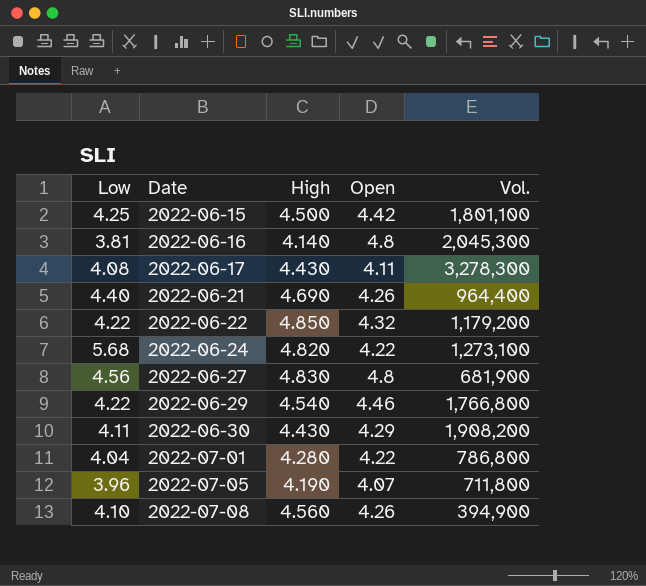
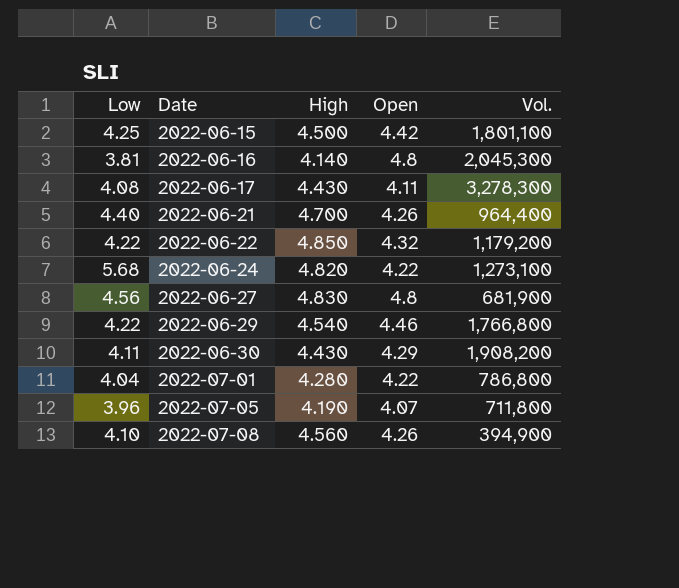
2022-06-21 | High: 4.690 -> 4.700

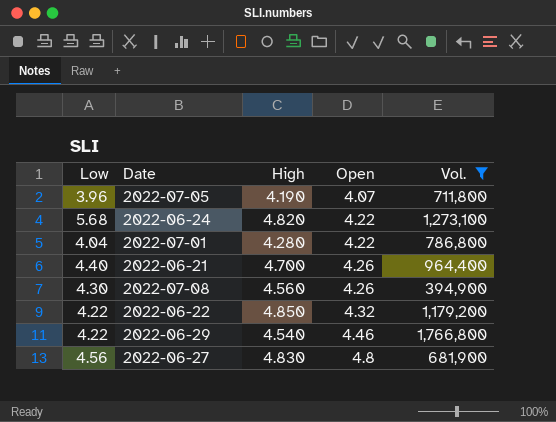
filter: none -> Vol. <= 1,766,800
row order: Date ascending -> Open ascending
2022-07-08 | Low: 4.10 -> 4.30

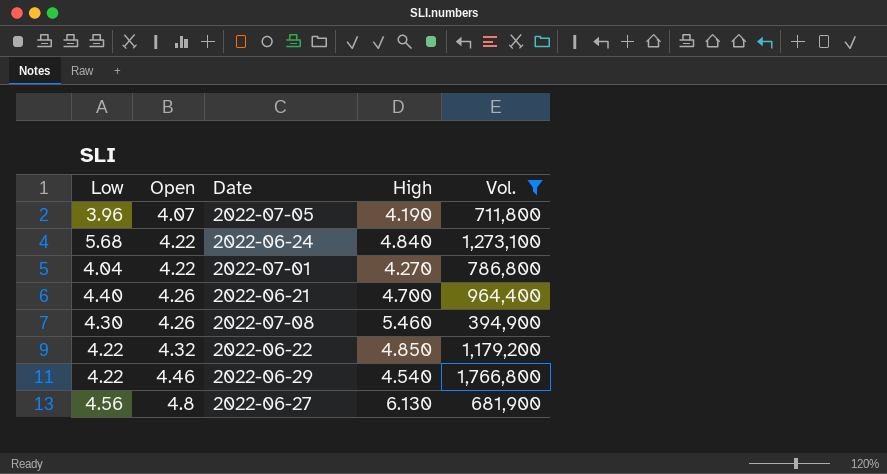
column Open | position: 4 -> 2
2022-06-24 | High: 4.820 -> 4.840
2022-07-01 | High: 4.280 -> 4.270
2022-07-08 | High: 4.560 -> 5.460
2022-06-27 | High: 4.830 -> 6.130

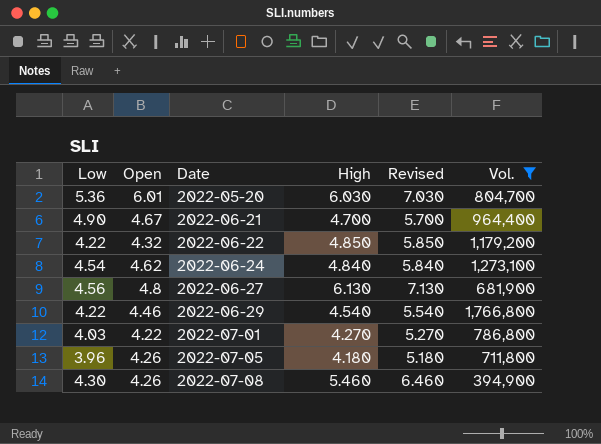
row order: Open ascending -> Date ascending
column Revised | formula: none -> [High] + 1
row 2022-05-20: none -> 5.36 | 6.01 | 6.030 | 7.030 | 804,700
2022-06-21 | Low: 4.40 -> 4.90
2022-06-21 | Open: 4.26 -> 4.67
2022-06-24 | Low: 5.68 -> 4.54
2022-06-24 | Open: 4.22 -> 4.62
2022-07-01 | Low: 4.04 -> 4.03
2022-07-05 | Open: 4.07 -> 4.26
2022-07-05 | High: 4.190 -> 4.180

